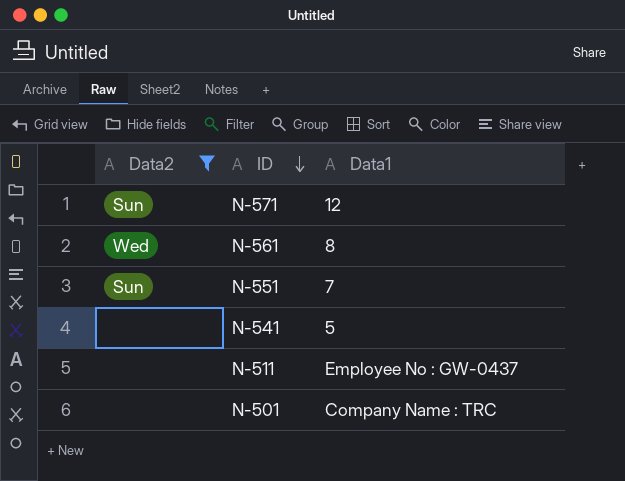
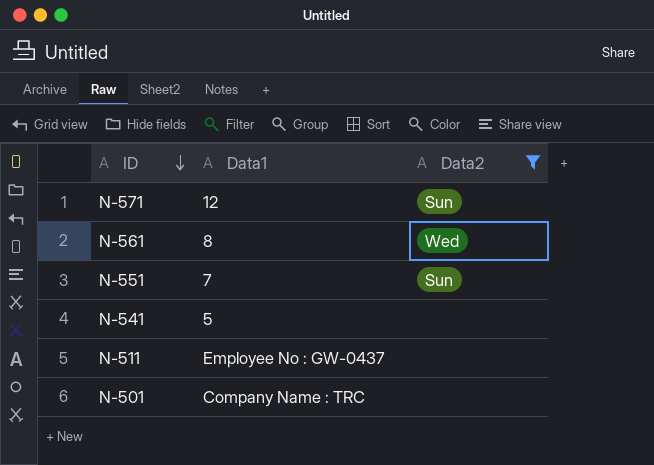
column Data2 | position: 1 -> 3

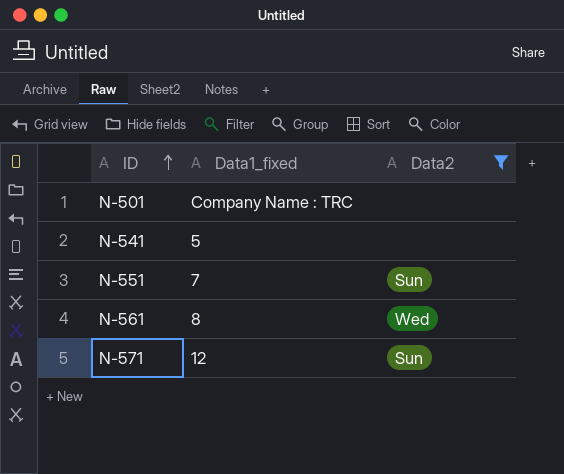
row order: ID descending -> ID ascending
column name: Data1 -> Data1_fixed
row N-511: Employee No : GW-0437 | none -> none

